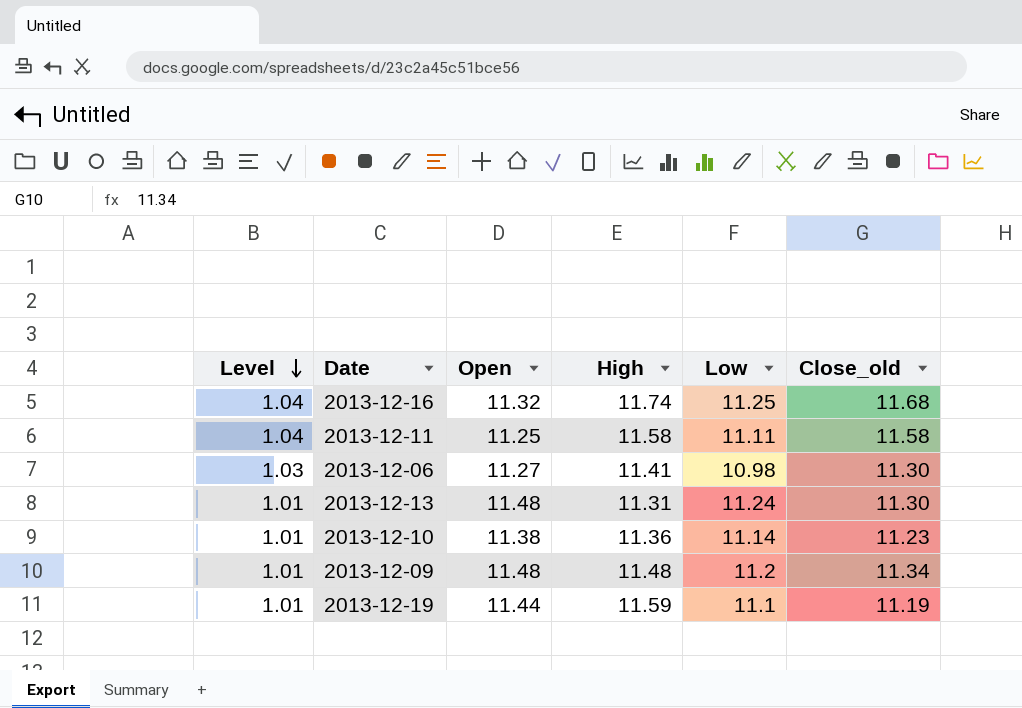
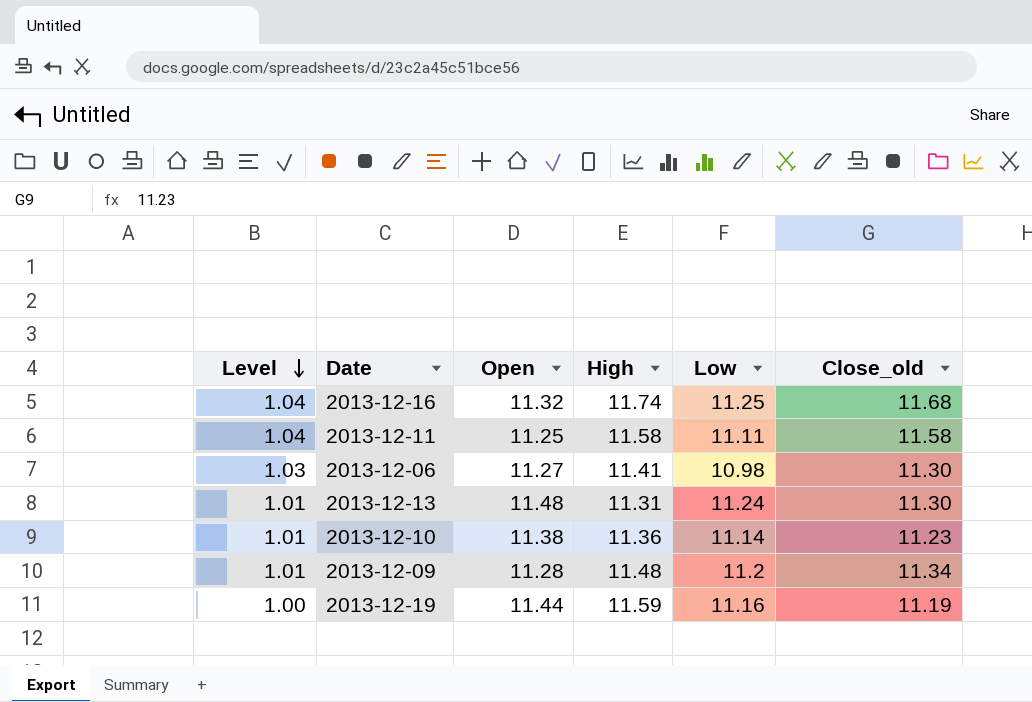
2013-12-09 | Open: 11.48 -> 11.28
2013-12-19 | Level: 1.01 -> 1.00
2013-12-19 | Low: 11.1 -> 11.16

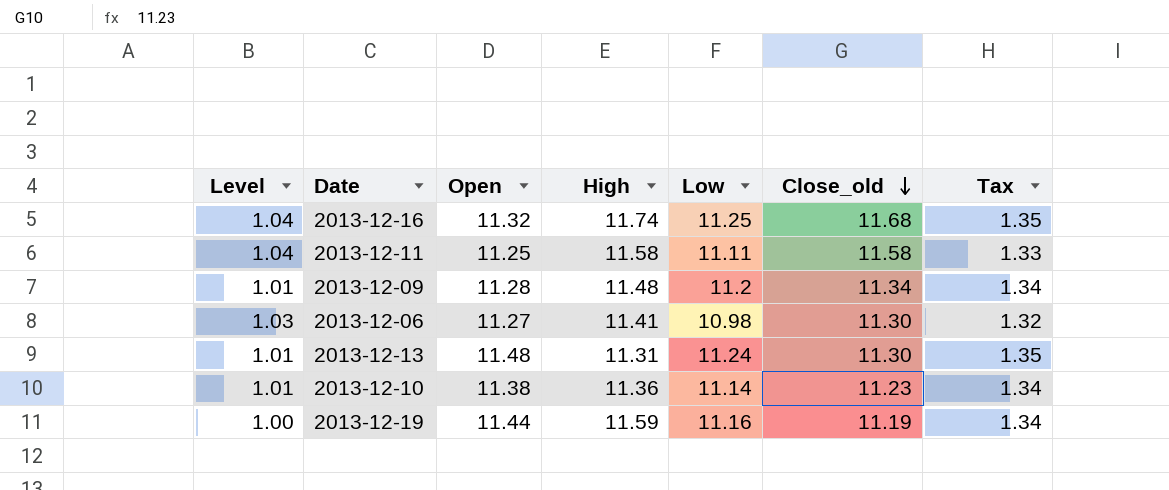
row order: Level descending -> Close_old descending
column Tax | formula: none -> [Low] * 0.12

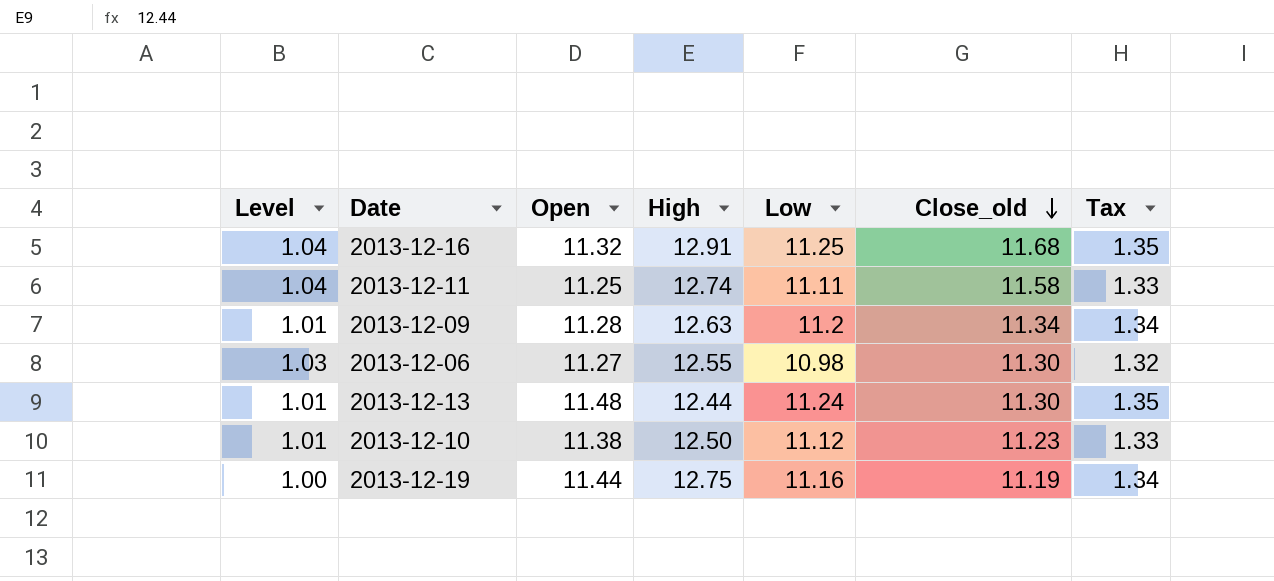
2013-12-16 | High: 11.74 -> 12.91
2013-12-11 | High: 11.58 -> 12.74
2013-12-09 | High: 11.48 -> 12.63
2013-12-06 | High: 11.41 -> 12.55
2013-12-13 | High: 11.31 -> 12.44
2013-12-10 | High: 11.36 -> 12.50
2013-12-10 | Low: 11.14 -> 11.12
2013-12-10 | Tax: 1.34 -> 1.33
2013-12-19 | High: 11.59 -> 12.75

